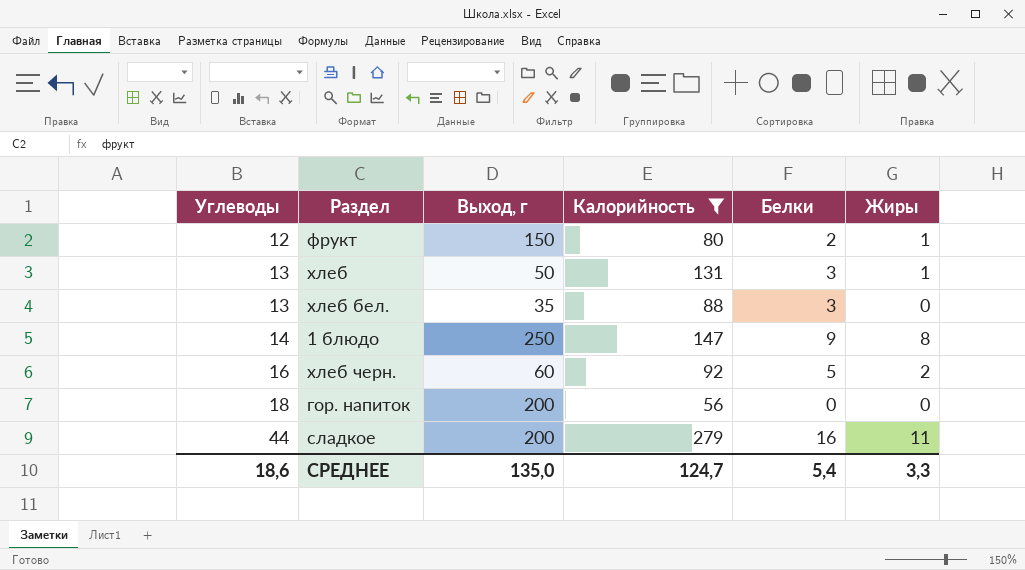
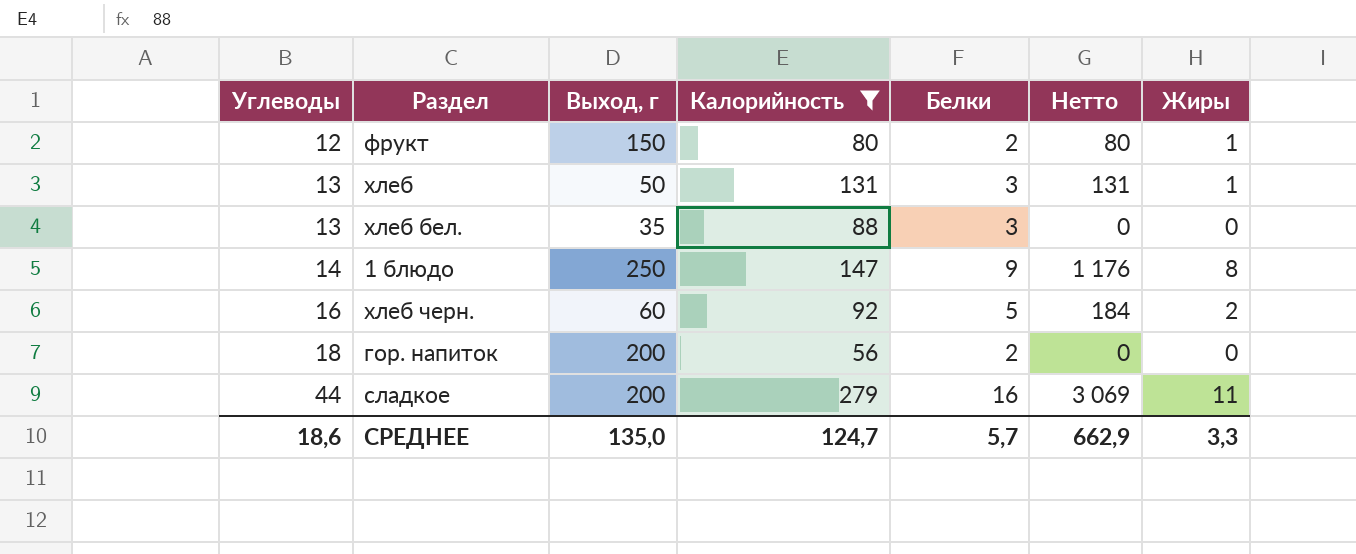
column Нетто | formula: none -> [Калорийность] * [Жиры]
гор. напиток | Белки: 0 -> 2
СРЕДНЕЕ | Белки: 5,4 -> 5,7

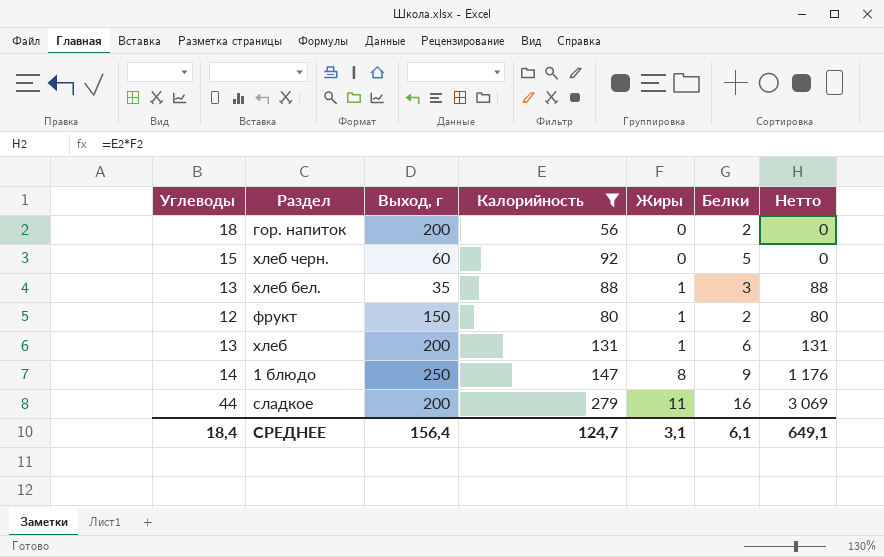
row order: Углеводы ascending -> Жиры ascending
column Жиры | position: 7 -> 5
хлеб черн. | Углеводы: 16 -> 15
хлеб черн. | Жиры: 2 -> 0
хлеб черн. | Нетто: 184 -> 0
хлеб бел. | Жиры: 0 -> 1
хлеб бел. | Нетто: 0 -> 88
хлеб | Выход, г: 50 -> 200
хлеб | Белки: 3 -> 6
СРЕДНЕЕ | Углеводы: 18,6 -> 18,4
СРЕДНЕЕ | Выход, г: 135,0 -> 156,4
СРЕДНЕЕ | Жиры: 3,3 -> 3,1
СРЕДНЕЕ | Белки: 5,7 -> 6,1
СРЕДНЕЕ | Нетто: 662,9 -> 649,1

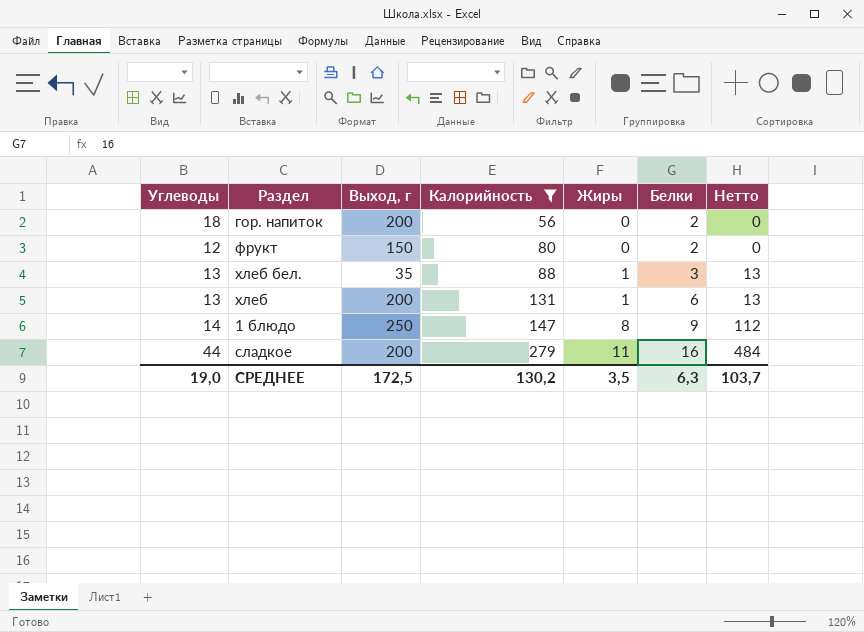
row order: Жиры ascending -> Калорийность ascending
column Нетто | formula: [Калорийность] * [Жиры] -> [Углеводы] * [Жиры]
row хлеб черн.: 15 | 60 | 92 | 0 | 5 | 0 -> none
фрукт | Жиры: 1 -> 0
СРЕДНЕЕ | Углеводы: 18,4 -> 19,0
СРЕДНЕЕ | Выход, г: 156,4 -> 172,5
СРЕДНЕЕ | Калорийность: 124,7 -> 130,2
СРЕДНЕЕ | Жиры: 3,1 -> 3,5
СРЕДНЕЕ | Белки: 6,1 -> 6,3
СРЕДНЕЕ | Нетто: 649,1 -> 103,7

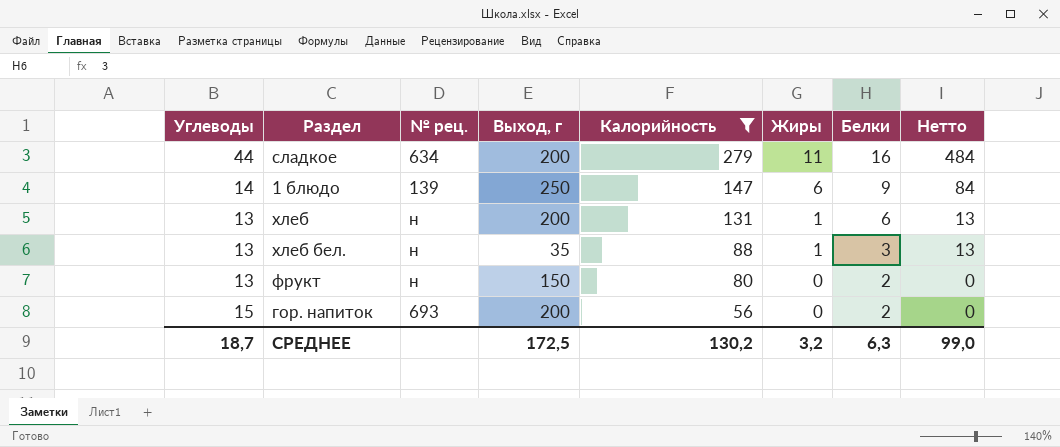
row order: Калорийность ascending -> Калорийность descending
column № рец. | position: none -> 3
1 блюдо | Жиры: 8 -> 6
1 блюдо | Нетто: 112 -> 84
фрукт | Углеводы: 12 -> 13
гор. напиток | Углеводы: 18 -> 15
СРЕДНЕЕ | Углеводы: 19,0 -> 18,7
СРЕДНЕЕ | Жиры: 3,5 -> 3,2
СРЕДНЕЕ | Нетто: 103,7 -> 99,0

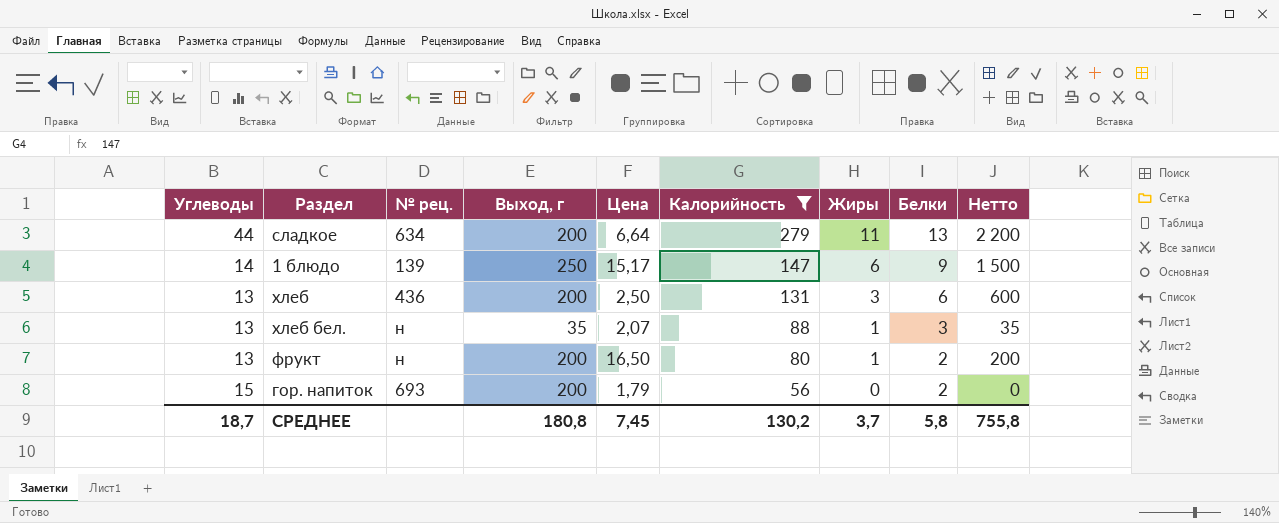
column Цена | position: none -> 5
column Нетто | formula: [Углеводы] * [Жиры] -> [Выход, г] * [Жиры]
сладкое | Белки: 16 -> 13
хлеб | № рец.: н -> 436
хлеб | Жиры: 1 -> 3
фрукт | Выход, г: 150 -> 200
фрукт | Жиры: 0 -> 1
СРЕДНЕЕ | Выход, г: 172,5 -> 180,8
СРЕДНЕЕ | Жиры: 3,2 -> 3,7
СРЕДНЕЕ | Белки: 6,3 -> 5,8
СРЕДНЕЕ | Нетто: 99,0 -> 755,8

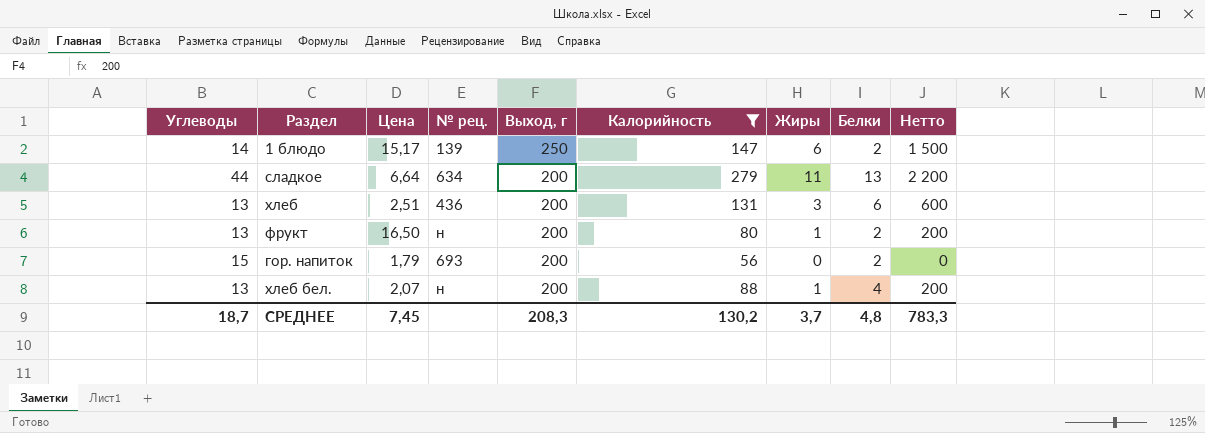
row order: Калорийность descending -> Выход, г descending
column Цена | position: 5 -> 3
1 блюдо | Белки: 9 -> 2
хлеб | Цена: 2,50 -> 2,51
хлеб бел. | Выход, г: 35 -> 200
хлеб бел. | Белки: 3 -> 4
хлеб бел. | Нетто: 35 -> 200
СРЕДНЕЕ | Выход, г: 180,8 -> 208,3
СРЕДНЕЕ | Белки: 5,8 -> 4,8
СРЕДНЕЕ | Нетто: 755,8 -> 783,3

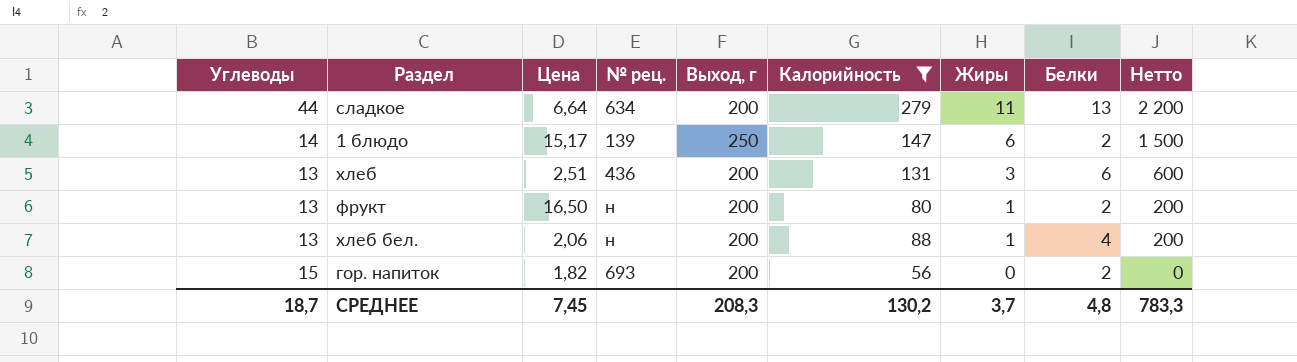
row order: Выход, г descending -> Жиры descending
хлеб бел. | Цена: 2,07 -> 2,06
гор. напиток | Цена: 1,79 -> 1,82

